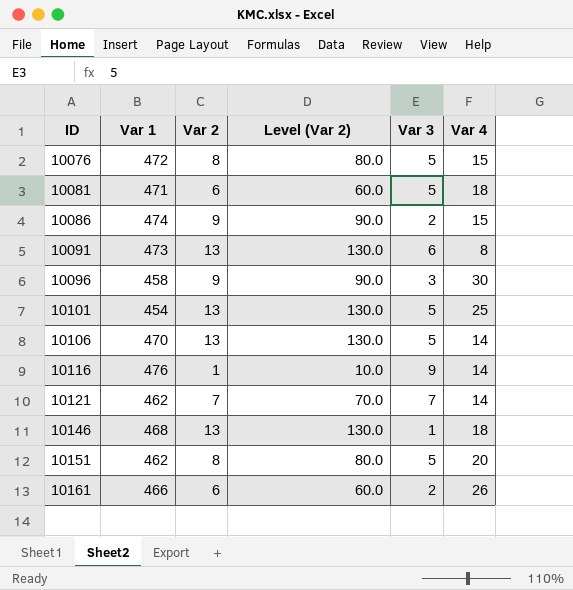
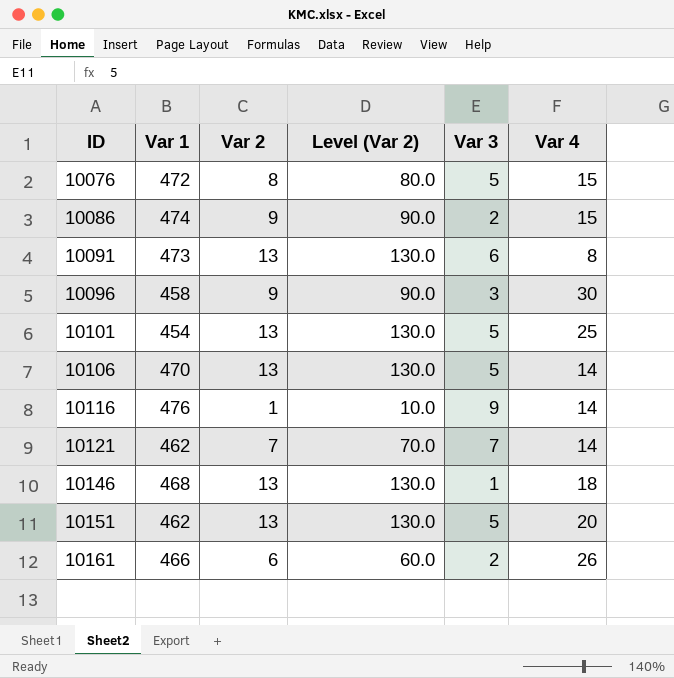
row 10081: 471 | 6 | 60.0 | 5 | 18 -> none
10151 | Var 2: 8 -> 13
10151 | Level (Var 2): 80.0 -> 130.0

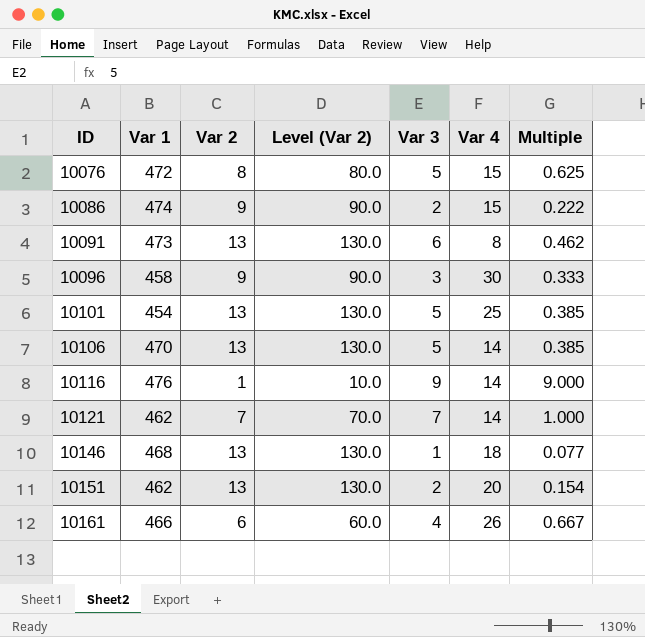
column Multiple | formula: none -> [Var 3] / [Var 2]
10151 | Var 3: 5 -> 2
10161 | Var 3: 2 -> 4

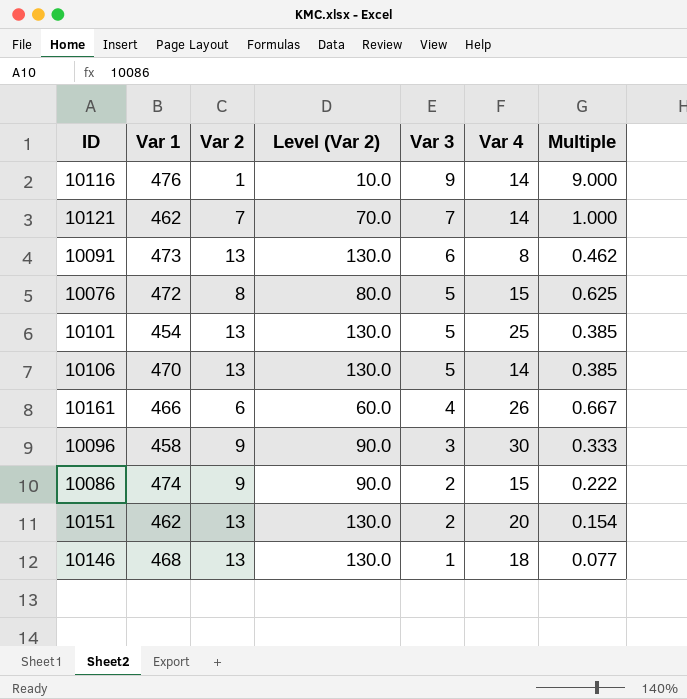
row order: ID ascending -> Var 3 descending

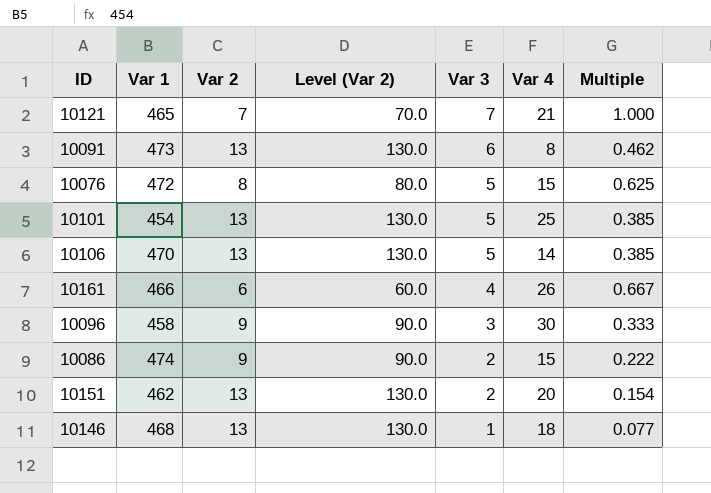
row 10116: 476 | 1 | 10.0 | 9 | 14 | 9.000 -> none
10121 | Var 1: 462 -> 465
10121 | Var 4: 14 -> 21

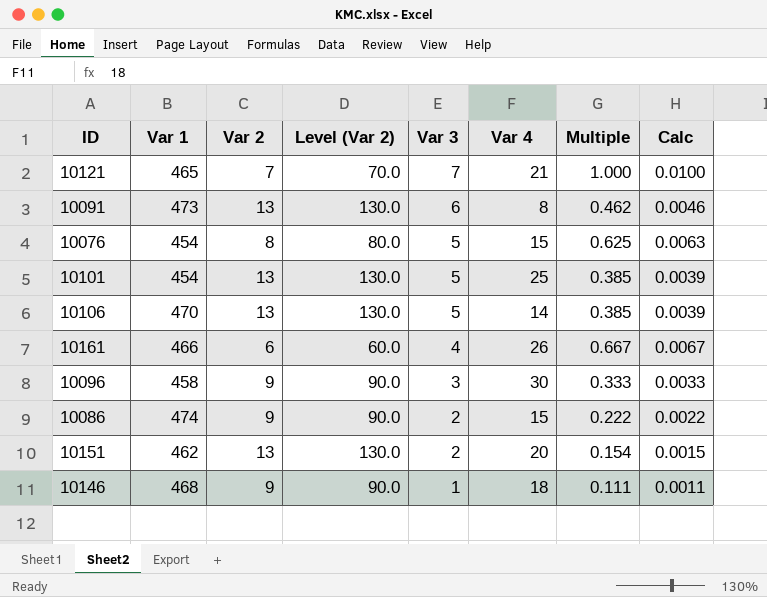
column Calc | formula: none -> [Multiple] * 0.01
10076 | Var 1: 472 -> 454
10146 | Var 2: 13 -> 9
10146 | Level (Var 2): 130.0 -> 90.0
10146 | Multiple: 0.077 -> 0.111

